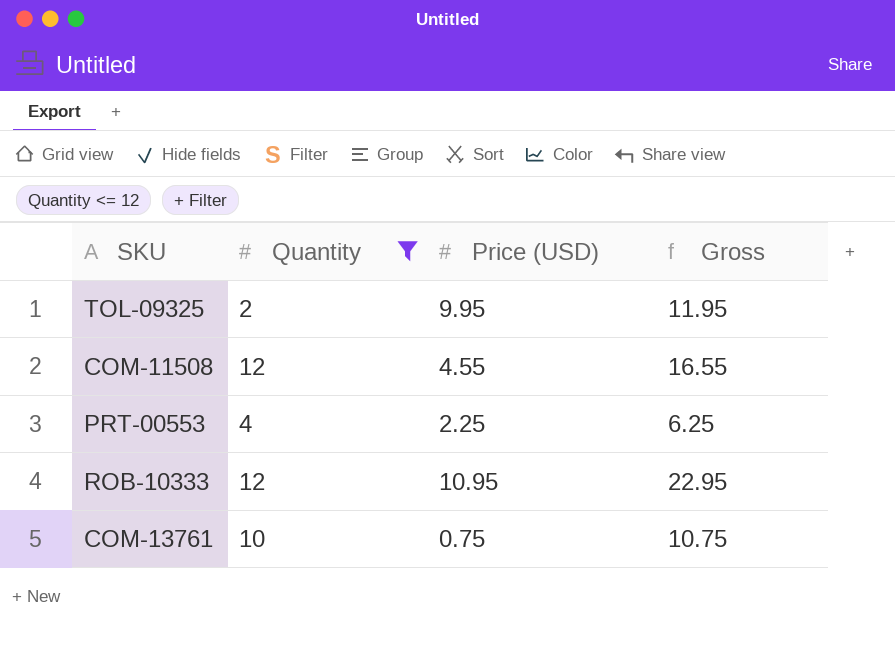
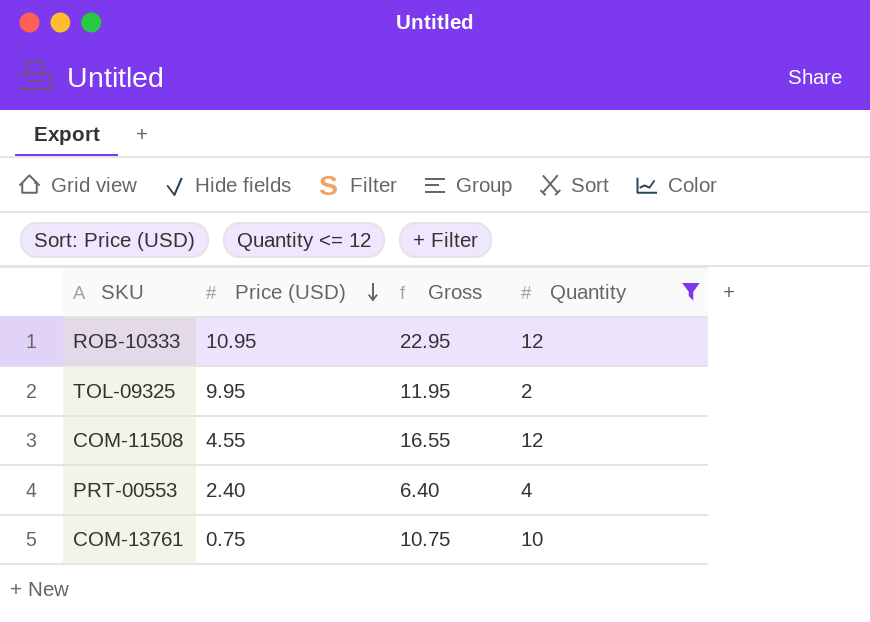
row order: none -> Price (USD) descending
column Quantity | position: 2 -> 4
PRT-00553 | Price (USD): 2.25 -> 2.40
PRT-00553 | Gross: 6.25 -> 6.40

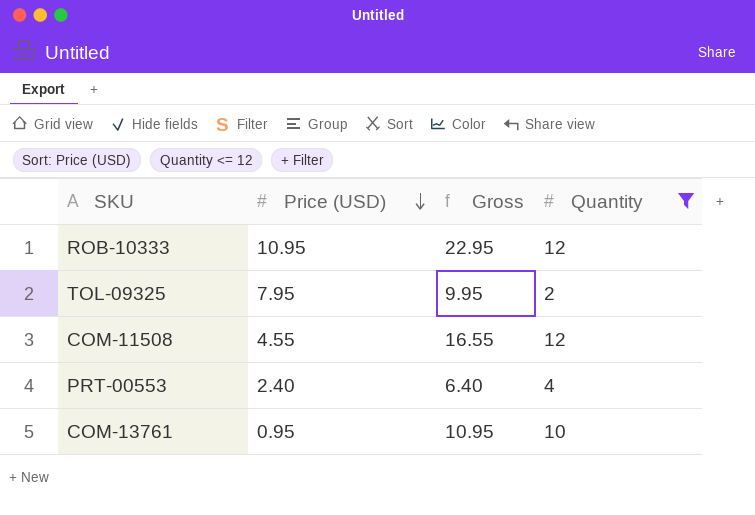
TOL-09325 | Price (USD): 9.95 -> 7.95
TOL-09325 | Gross: 11.95 -> 9.95
COM-13761 | Price (USD): 0.75 -> 0.95
COM-13761 | Gross: 10.75 -> 10.95

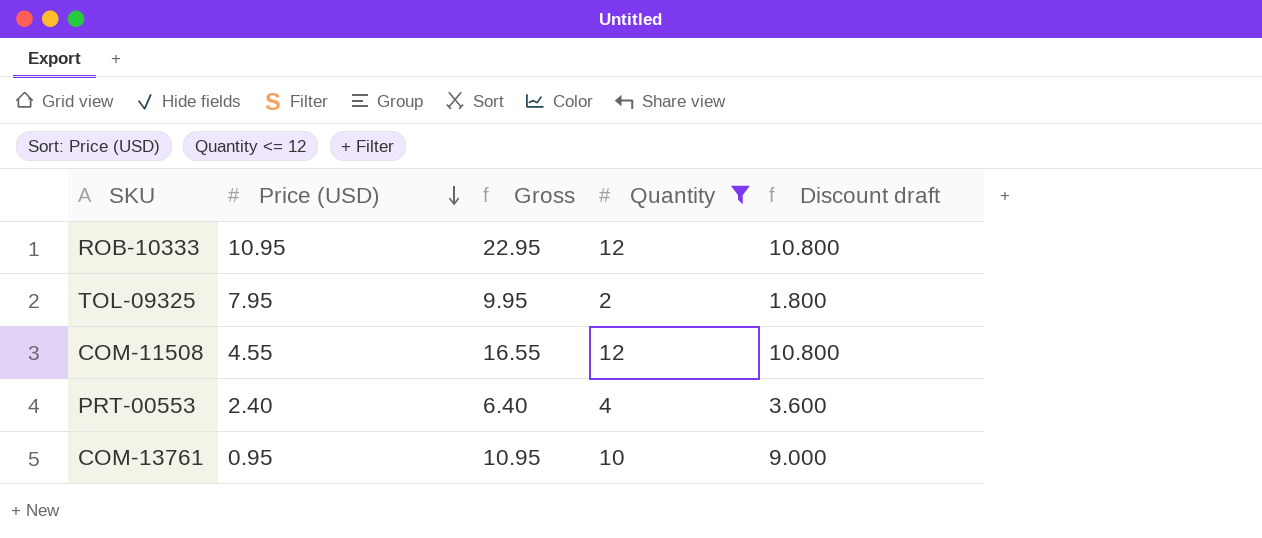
column Discount draft | formula: none -> [Quantity] * 0.9

